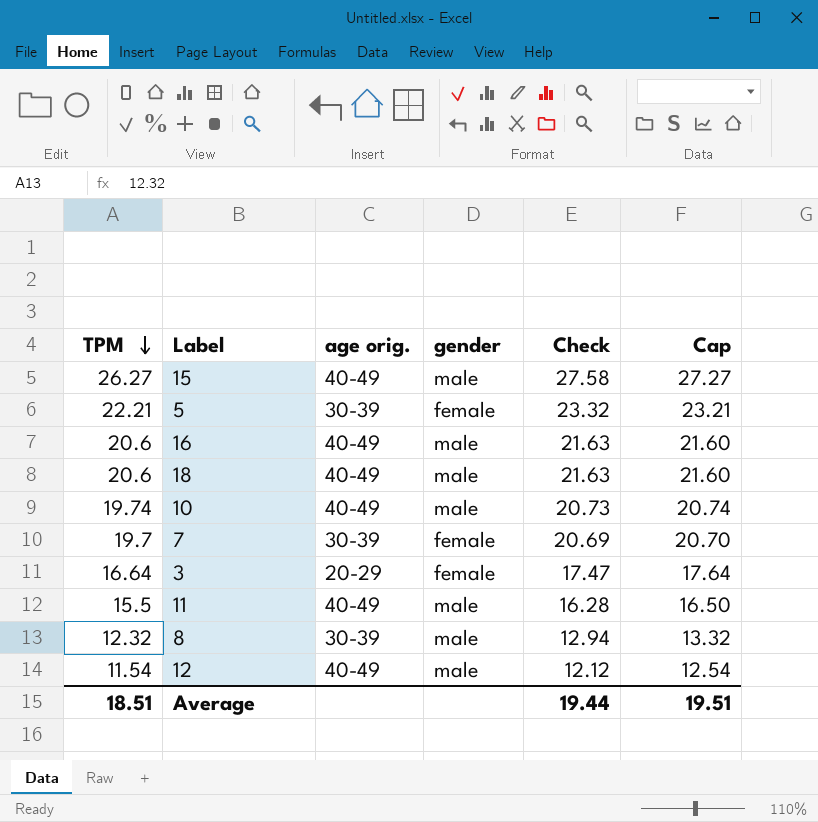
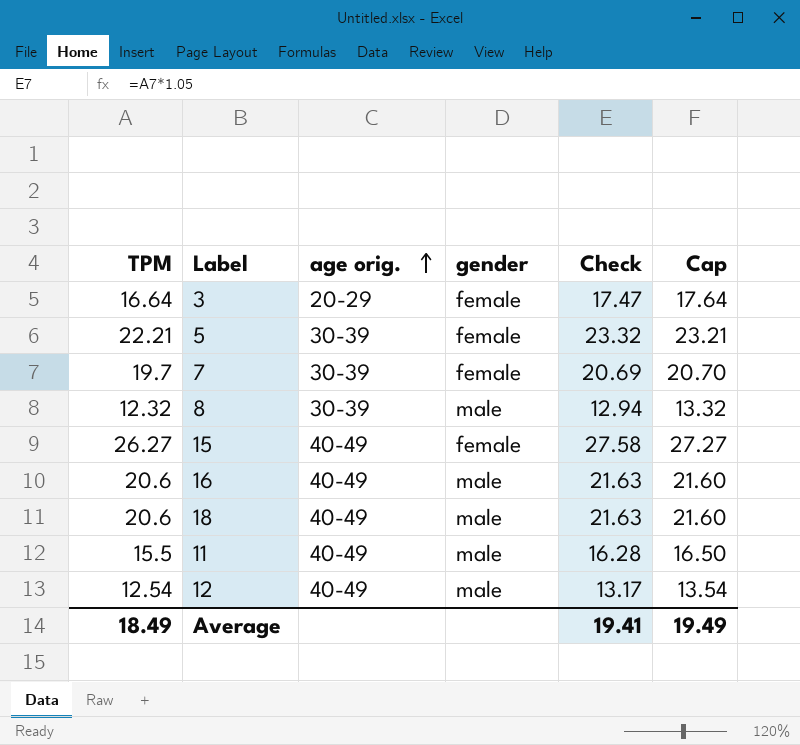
row order: TPM descending -> age orig. ascending
row 10: 19.74 | 40-49 | male | 20.73 | 20.74 -> none
15 | gender: male -> female
12 | TPM: 11.54 -> 12.54
12 | Check: 12.12 -> 13.17
12 | Cap: 12.54 -> 13.54
Average | TPM: 18.51 -> 18.49
Average | Check: 19.44 -> 19.41
Average | Cap: 19.51 -> 19.49

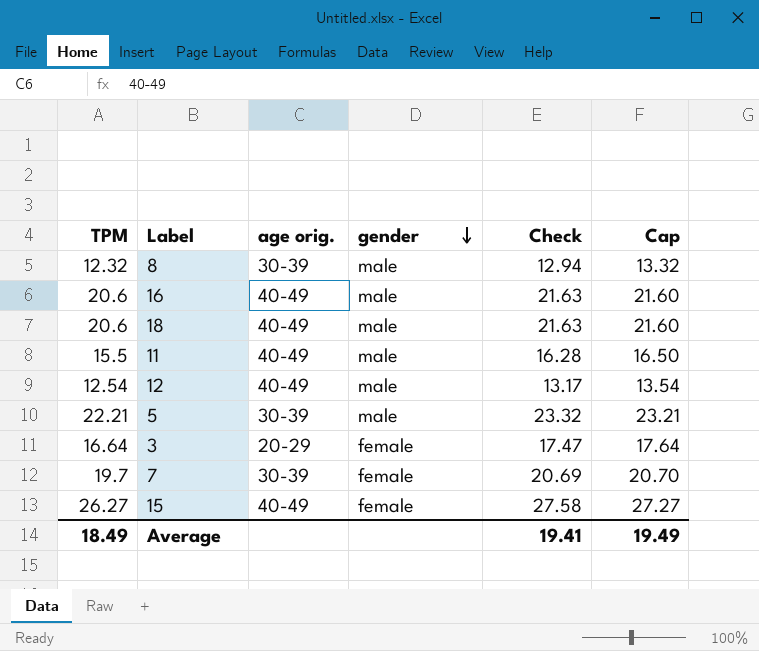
row order: age orig. ascending -> gender descending
5 | gender: female -> male

